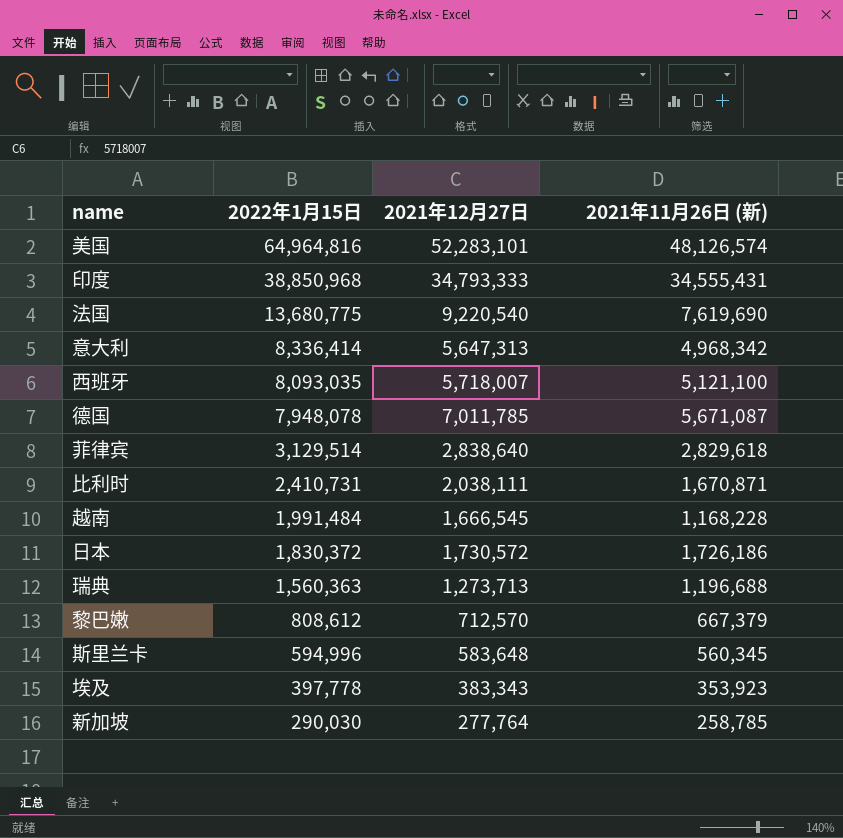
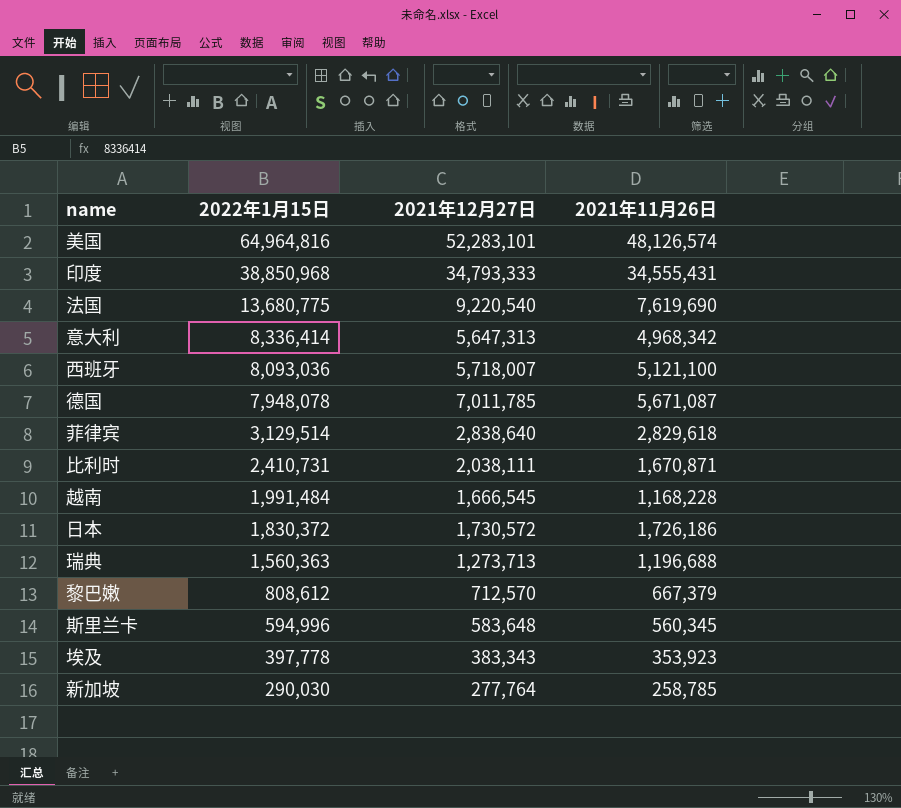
column name: 2021年11月26日 (新) -> 2021年11月26日
西班牙 | 2022年1月15日: 8,093,035 -> 8,093,036

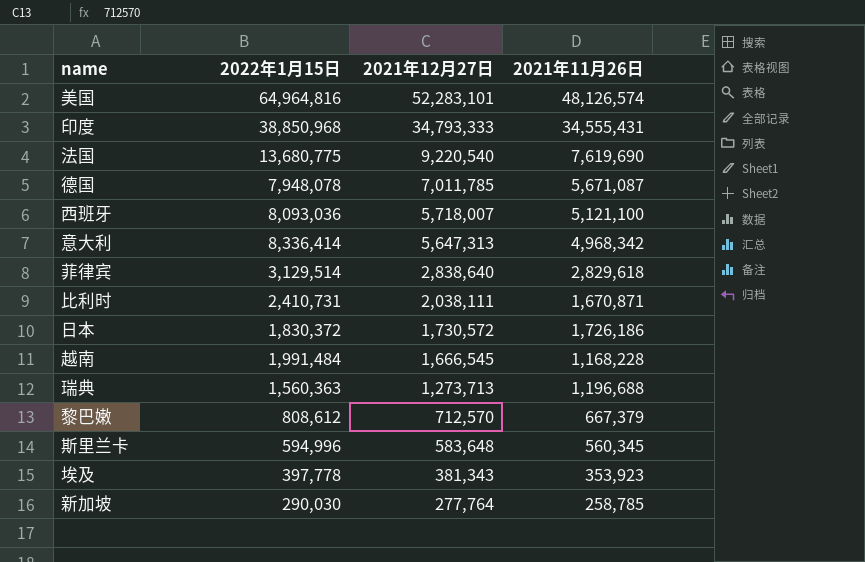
row order: 2022年1月15日 descending -> 2021年12月27日 descending
埃及 | 2021年12月27日: 383,343 -> 381,343

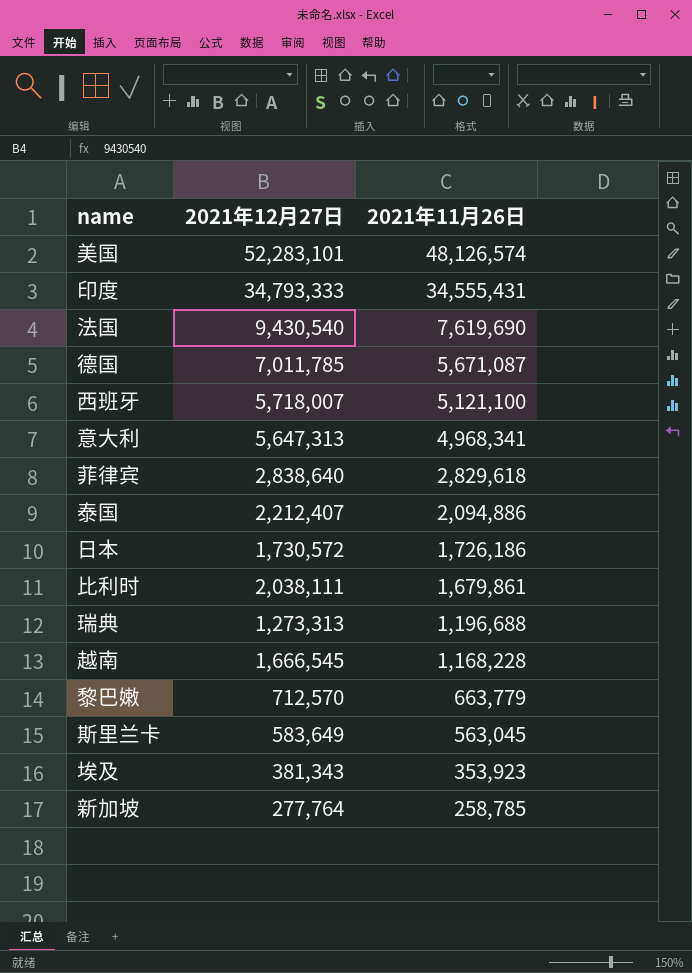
row order: 2021年12月27日 descending -> 2021年11月26日 descending
column 2022年1月15日 | position: 2 -> none
法国 | 2021年12月27日: 9,220,540 -> 9,430,540
意大利 | 2021年11月26日: 4,968,342 -> 4,968,341
row 泰国: none -> 2,212,407 | 2,094,886
比利时 | 2021年11月26日: 1,670,871 -> 1,679,861
瑞典 | 2021年12月27日: 1,273,713 -> 1,273,313
黎巴嫩 | 2021年11月26日: 667,379 -> 663,779
斯里兰卡 | 2021年12月27日: 583,648 -> 583,649
斯里兰卡 | 2021年11月26日: 560,345 -> 563,045

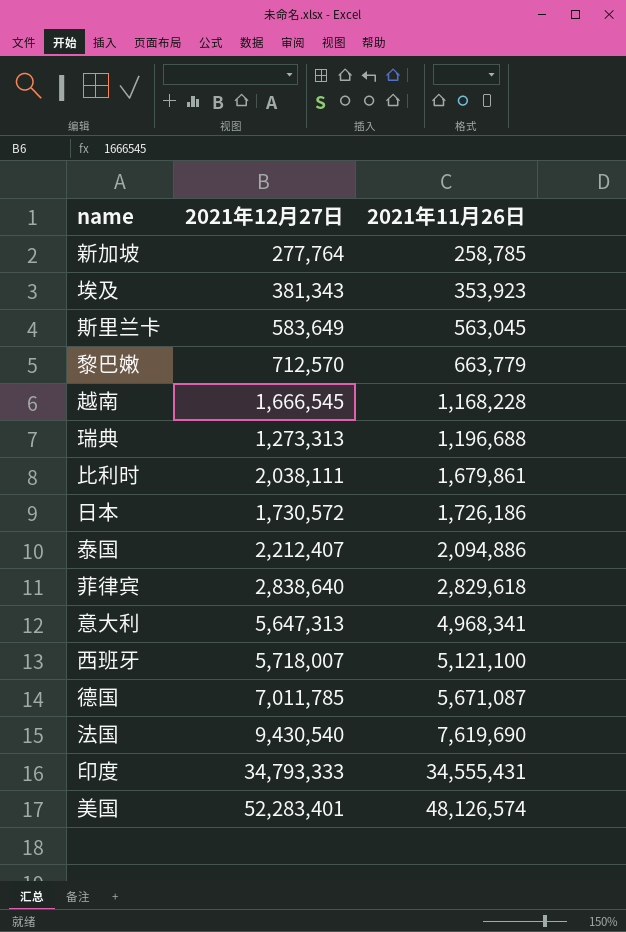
row order: 2021年11月26日 descending -> 2021年11月26日 ascending
美国 | 2021年12月27日: 52,283,101 -> 52,283,401

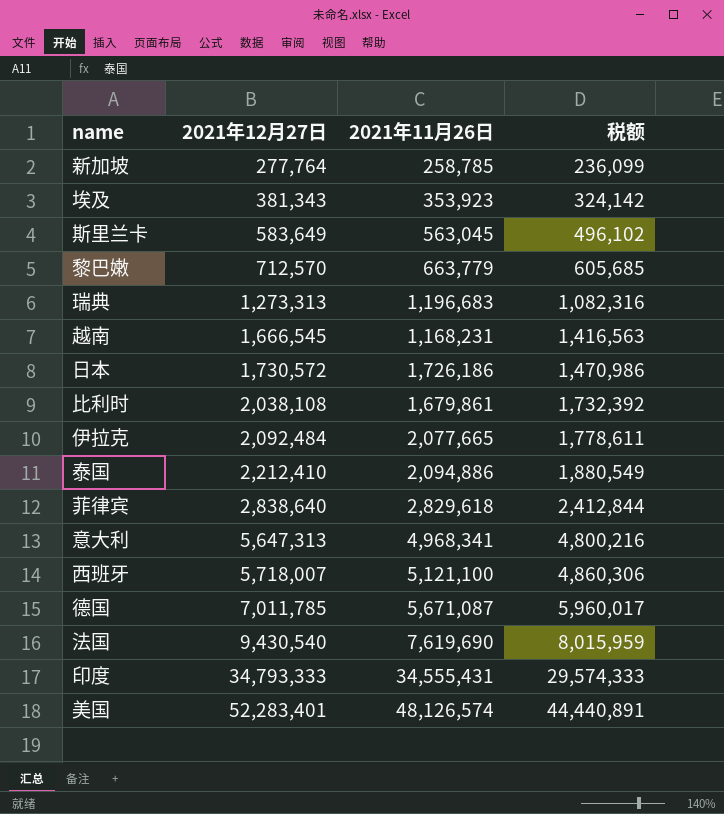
row order: 2021年11月26日 ascending -> 2021年12月27日 ascending
column 税额 | formula: none -> [2021年12月27日] * 0.85
瑞典 | 2021年11月26日: 1,196,688 -> 1,196,683
越南 | 2021年11月26日: 1,168,228 -> 1,168,231
比利时 | 2021年12月27日: 2,038,111 -> 2,038,108
row 伊拉克: none -> 2,092,484 | 2,077,665 | 1,778,611
泰国 | 2021年12月27日: 2,212,407 -> 2,212,410

